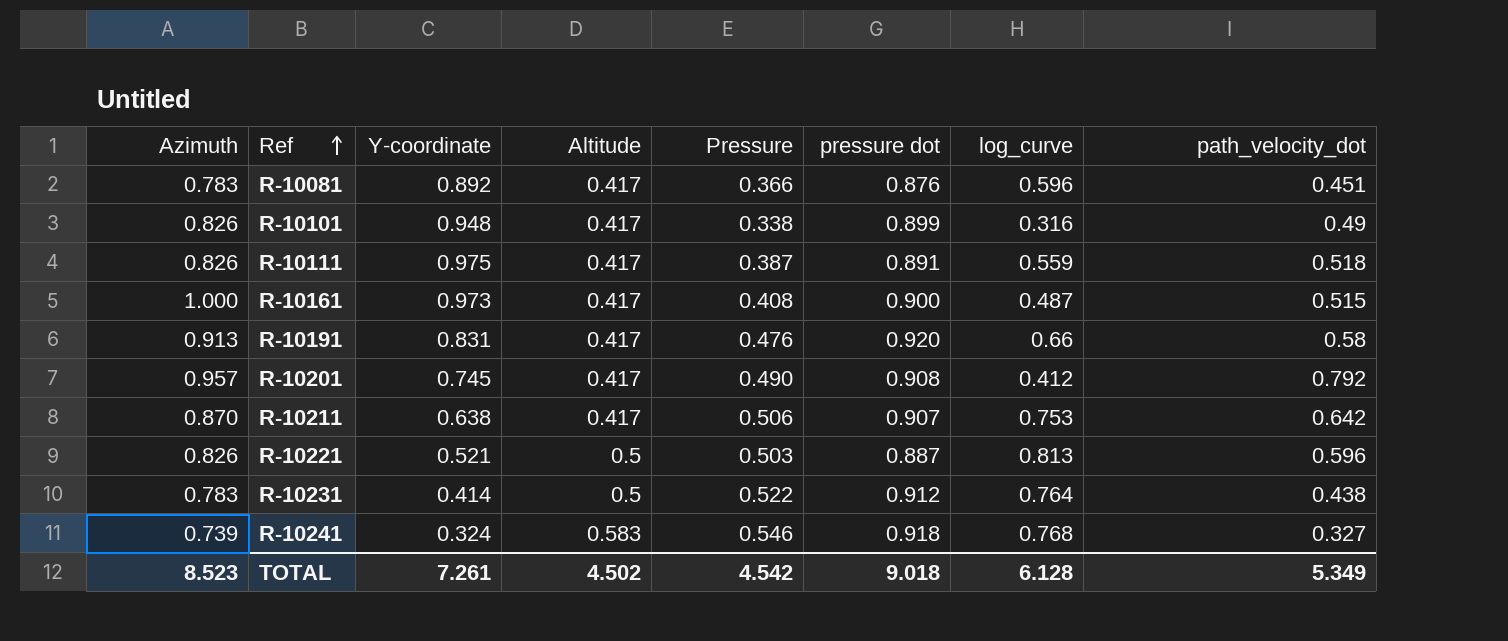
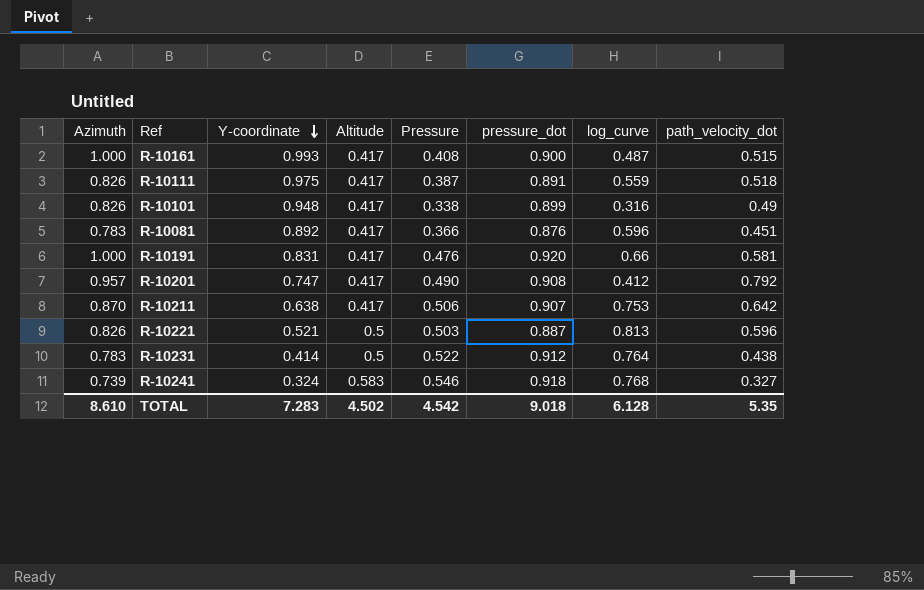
row order: Ref ascending -> Y-coordinate descending
column name: pressure dot -> pressure_dot
R-10161 | Y-coordinate: 0.973 -> 0.993
R-10191 | Azimuth: 0.913 -> 1.000
R-10191 | path_velocity_dot: 0.58 -> 0.581
R-10201 | Y-coordinate: 0.745 -> 0.747
TOTAL | Azimuth: 8.523 -> 8.610
TOTAL | Y-coordinate: 7.261 -> 7.283
TOTAL | path_velocity_dot: 5.349 -> 5.35

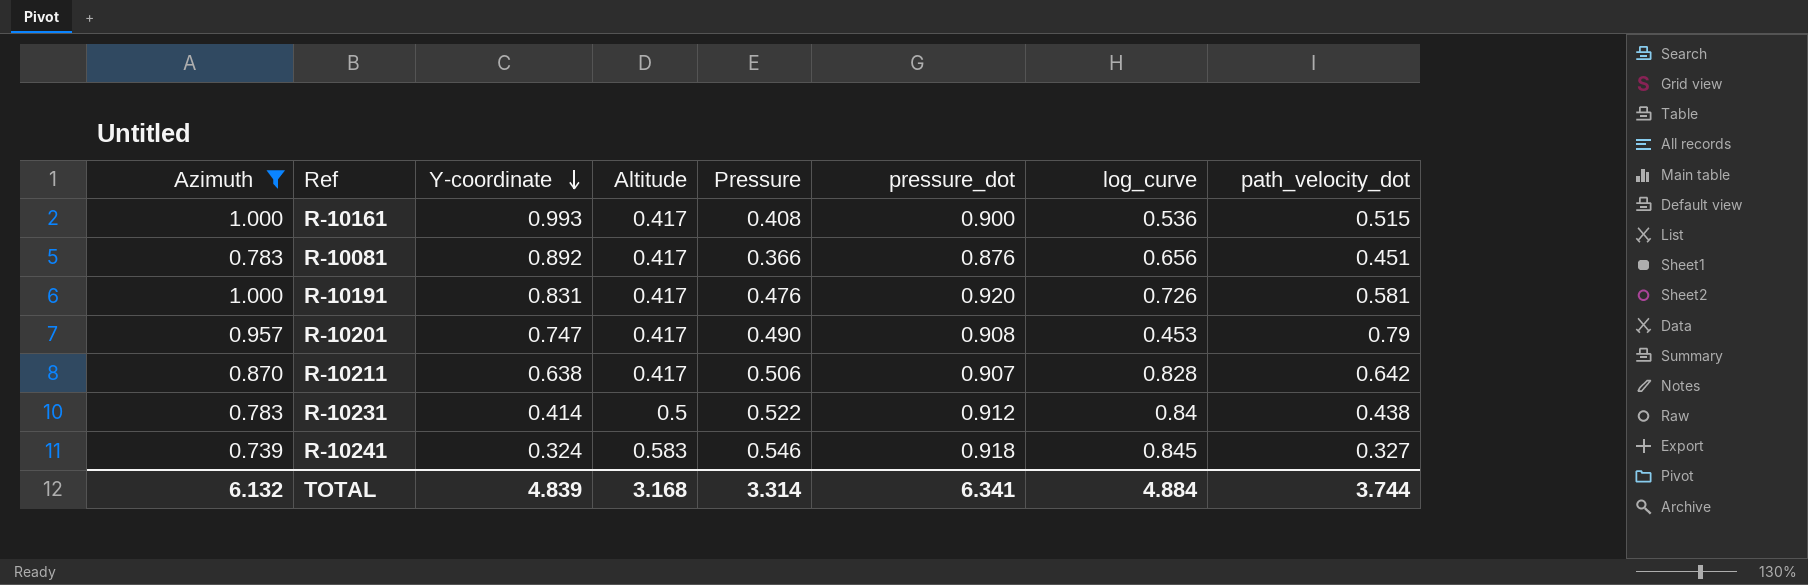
filter: none -> Azimuth != 0.826
R-10161 | log_curve: 0.487 -> 0.536
R-10081 | log_curve: 0.596 -> 0.656
R-10191 | log_curve: 0.66 -> 0.726
R-10201 | log_curve: 0.412 -> 0.453
R-10201 | path_velocity_dot: 0.792 -> 0.79
R-10211 | log_curve: 0.753 -> 0.828
R-10231 | log_curve: 0.764 -> 0.84
R-10241 | log_curve: 0.768 -> 0.845
TOTAL | Azimuth: 8.610 -> 6.132
TOTAL | Y-coordinate: 7.283 -> 4.839
TOTAL | Altitude: 4.502 -> 3.168
TOTAL | Pressure: 4.542 -> 3.314
TOTAL | pressure_dot: 9.018 -> 6.341
TOTAL | log_curve: 6.128 -> 4.884
TOTAL | path_velocity_dot: 5.35 -> 3.744

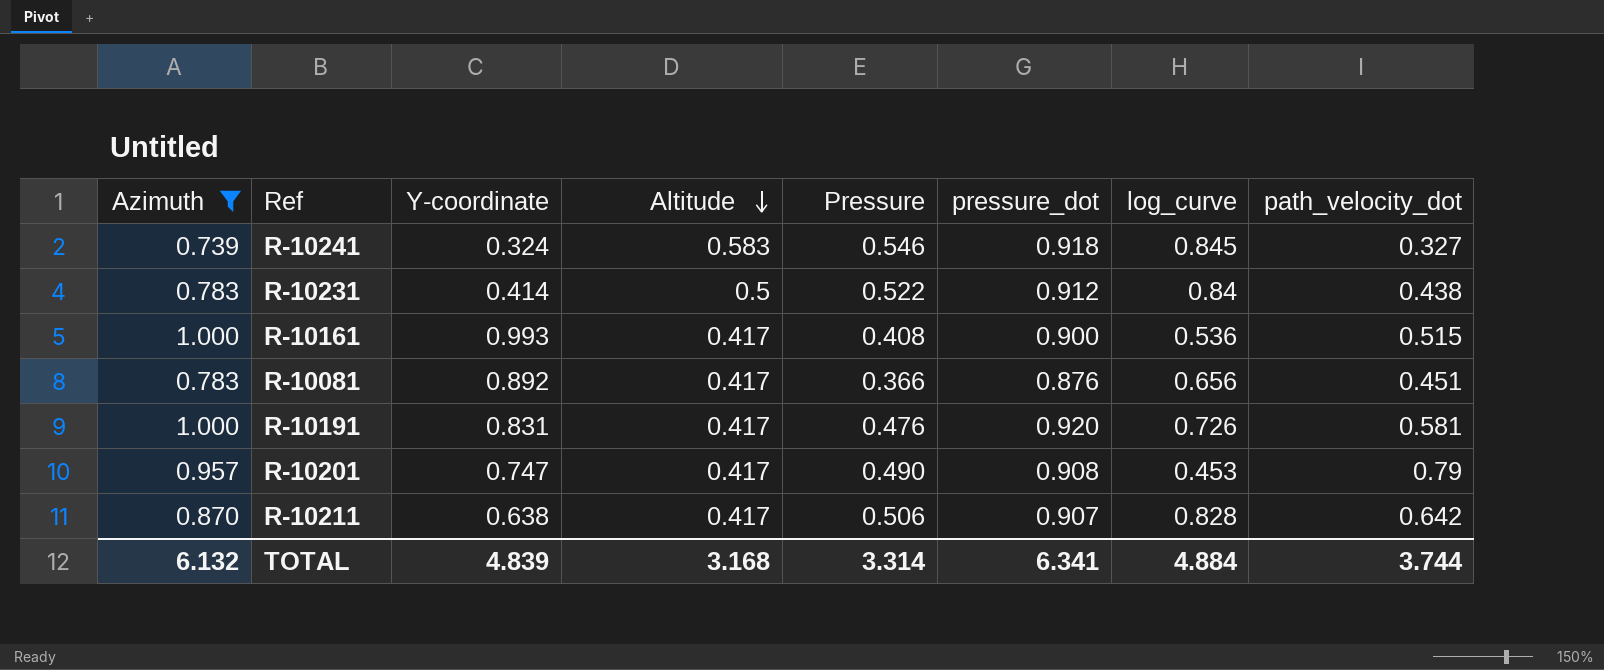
row order: Y-coordinate descending -> Altitude descending

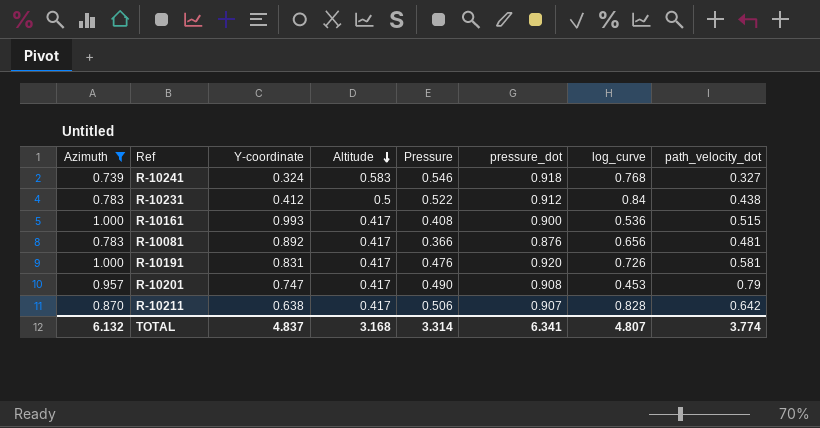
R-10241 | log_curve: 0.845 -> 0.768
R-10231 | Y-coordinate: 0.414 -> 0.412
R-10081 | path_velocity_dot: 0.451 -> 0.481
TOTAL | Y-coordinate: 4.839 -> 4.837
TOTAL | log_curve: 4.884 -> 4.807
TOTAL | path_velocity_dot: 3.744 -> 3.774

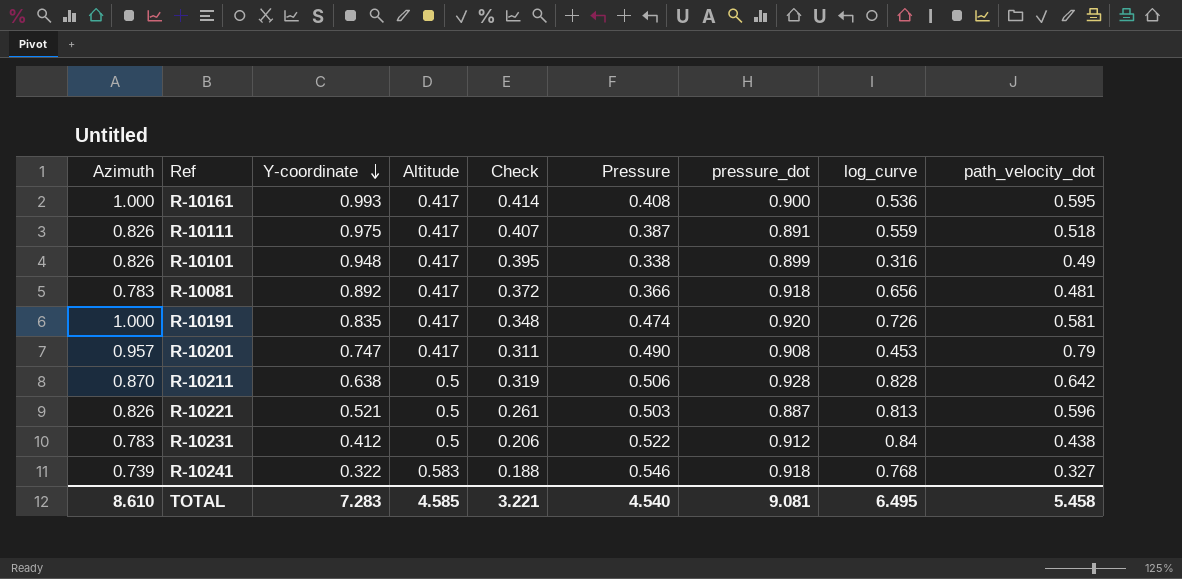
filter: Azimuth != 0.826 -> none
row order: Altitude descending -> Y-coordinate descending
column Check | formula: none -> [Y-coordinate] * [Altitude]
R-10161 | path_velocity_dot: 0.515 -> 0.595
R-10081 | pressure_dot: 0.876 -> 0.918
R-10191 | Y-coordinate: 0.831 -> 0.835
R-10191 | Pressure: 0.476 -> 0.474
R-10211 | Altitude: 0.417 -> 0.5
R-10211 | pressure_dot: 0.907 -> 0.928
R-10241 | Y-coordinate: 0.324 -> 0.322
TOTAL | Azimuth: 6.132 -> 8.610
TOTAL | Y-coordinate: 4.837 -> 7.283
TOTAL | Altitude: 3.168 -> 4.585
TOTAL | Pressure: 3.314 -> 4.540
TOTAL | pressure_dot: 6.341 -> 9.081
TOTAL | log_curve: 4.807 -> 6.495
TOTAL | path_velocity_dot: 3.774 -> 5.458

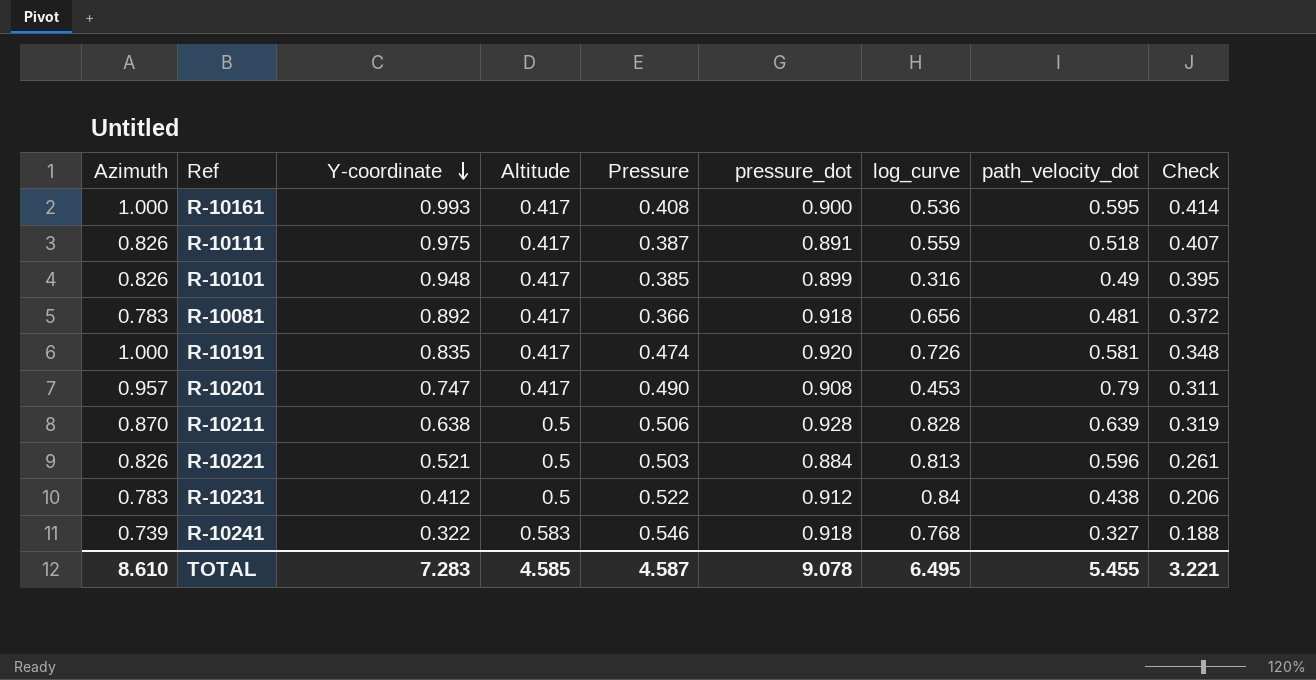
column Check | position: 5 -> 9
R-10101 | Pressure: 0.338 -> 0.385
R-10211 | path_velocity_dot: 0.642 -> 0.639
R-10221 | pressure_dot: 0.887 -> 0.884
TOTAL | Pressure: 4.540 -> 4.587
TOTAL | pressure_dot: 9.081 -> 9.078
TOTAL | path_velocity_dot: 5.458 -> 5.455

